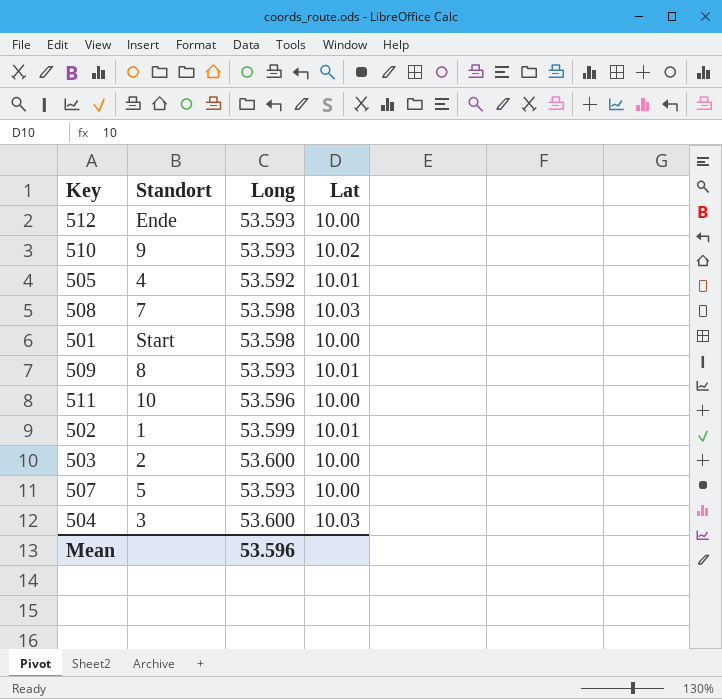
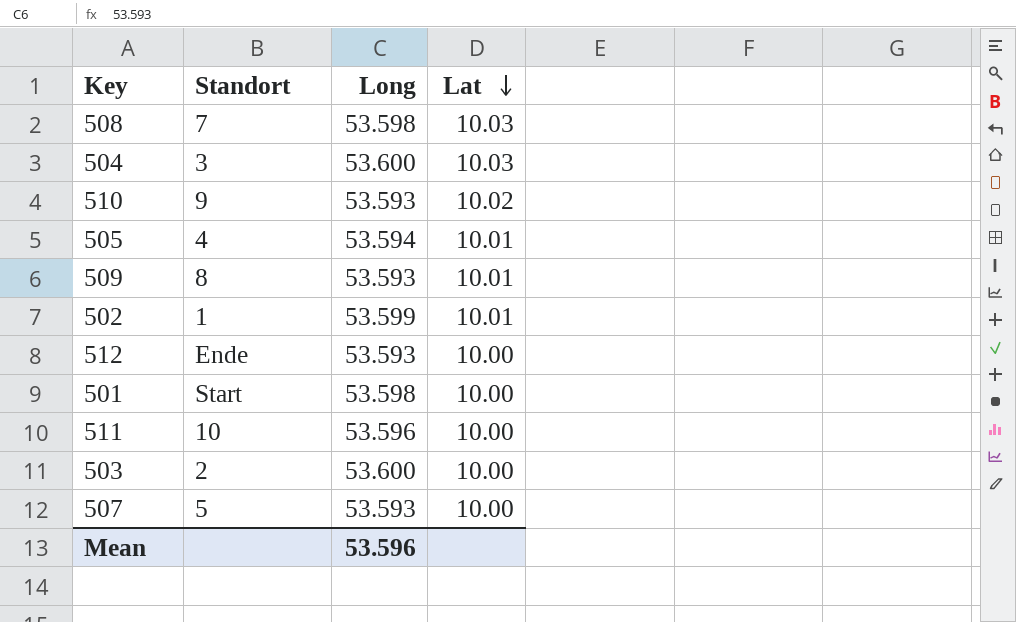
row order: none -> Lat descending
505 | Long: 53.592 -> 53.594

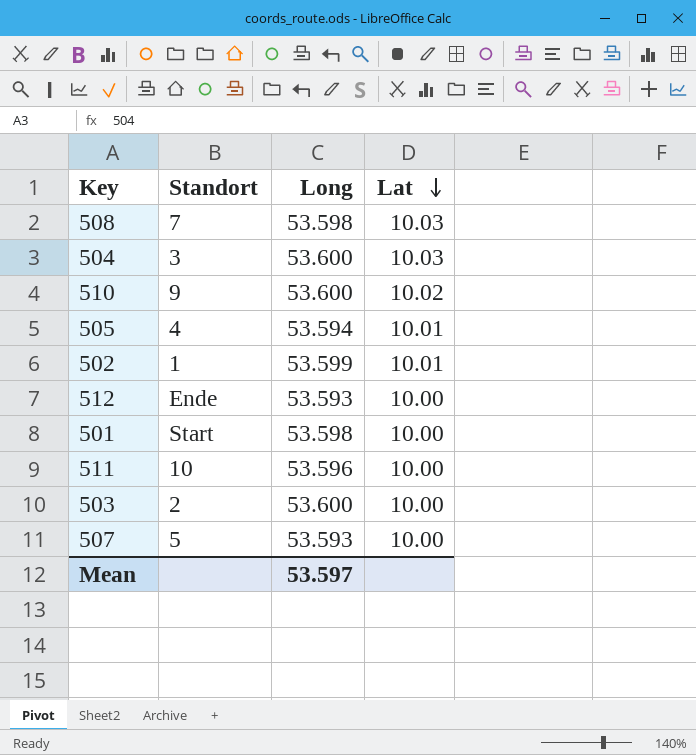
row 509: 8 | 53.593 | 10.01 -> none
510 | Long: 53.593 -> 53.600
Mean | Long: 53.596 -> 53.597

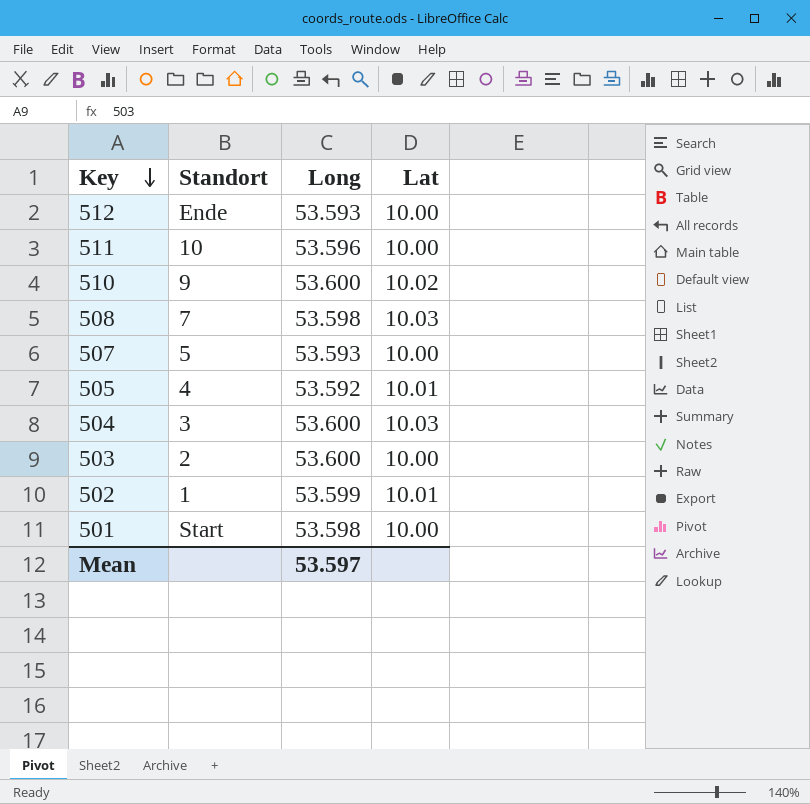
row order: Lat descending -> Key descending
505 | Long: 53.594 -> 53.592

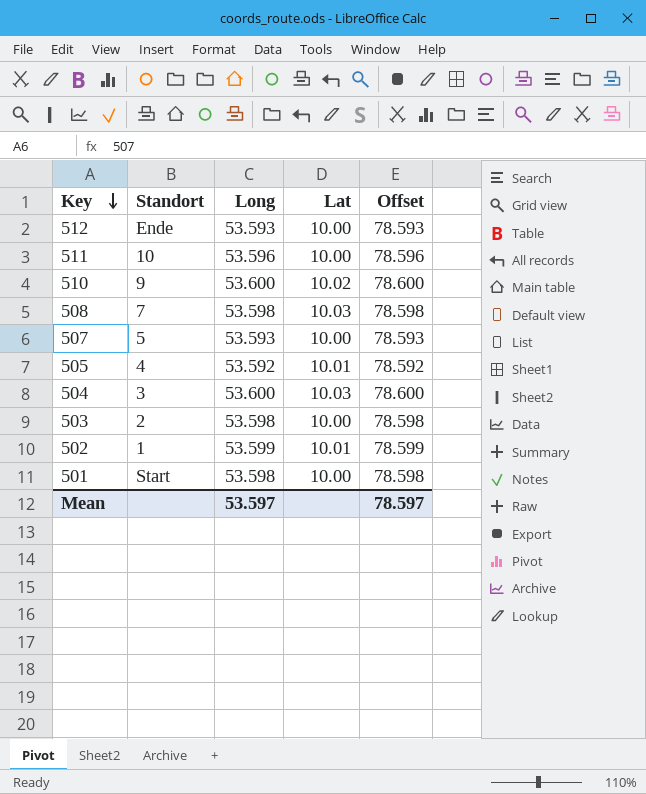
column Offset | formula: none -> [Long] + 25
503 | Long: 53.600 -> 53.598

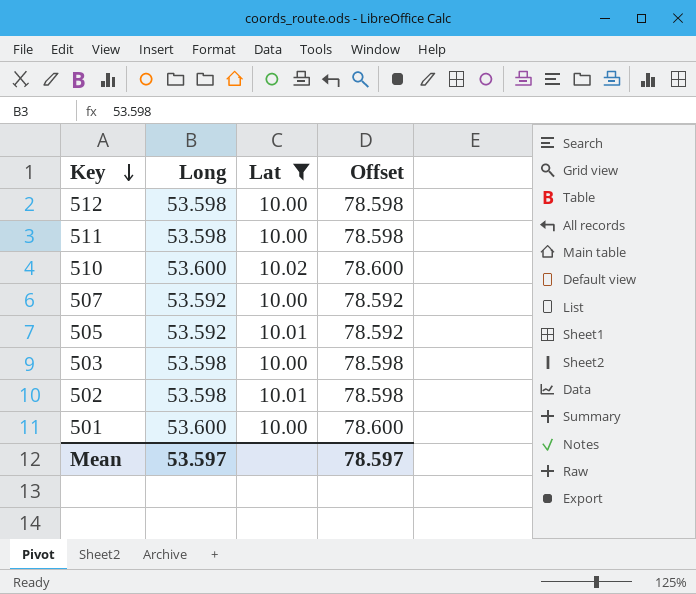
filter: none -> Lat != 10.03
column Standort | position: 2 -> none
512 | Long: 53.593 -> 53.598
512 | Offset: 78.593 -> 78.598
511 | Long: 53.596 -> 53.598
511 | Offset: 78.596 -> 78.598
507 | Long: 53.593 -> 53.592
507 | Offset: 78.593 -> 78.592
502 | Long: 53.599 -> 53.598
502 | Offset: 78.599 -> 78.598
501 | Long: 53.598 -> 53.600
501 | Offset: 78.598 -> 78.600

